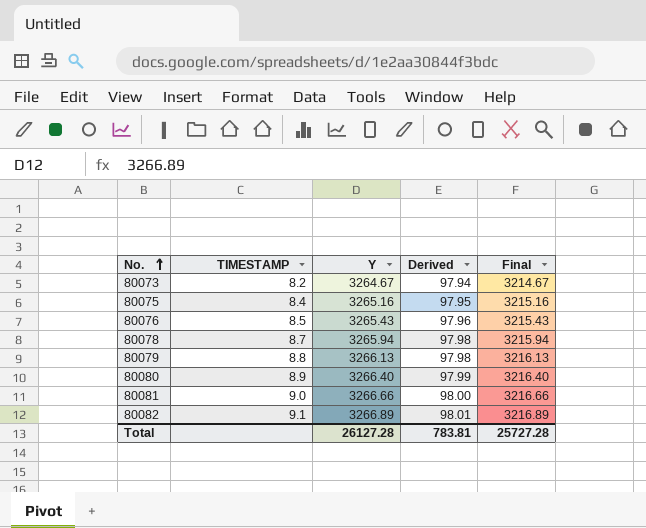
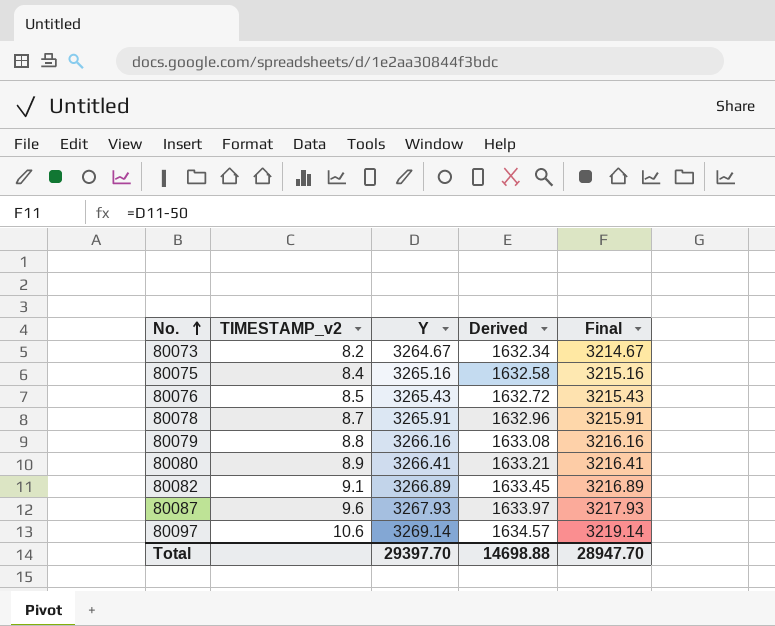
column name: TIMESTAMP -> TIMESTAMP_v2
column Derived | formula: [Y] * 0.03 -> [Y] * 0.5
row 80081: 9.0 | 3266.66 | 98.00 | 3216.66 -> none
80078 | Y: 3265.94 -> 3265.91
80078 | Final: 3215.94 -> 3215.91
80079 | Y: 3266.13 -> 3266.16
80079 | Final: 3216.13 -> 3216.16
80080 | Y: 3266.40 -> 3266.41
80080 | Final: 3216.40 -> 3216.41
row 80087: none -> 9.6 | 3267.93 | 1633.97 | 3217.93
row 80097: none -> 10.6 | 3269.14 | 1634.57 | 3219.14
Total | Y: 26127.28 -> 29397.70
Total | Derived: 783.81 -> 14698.88
Total | Final: 25727.28 -> 28947.70

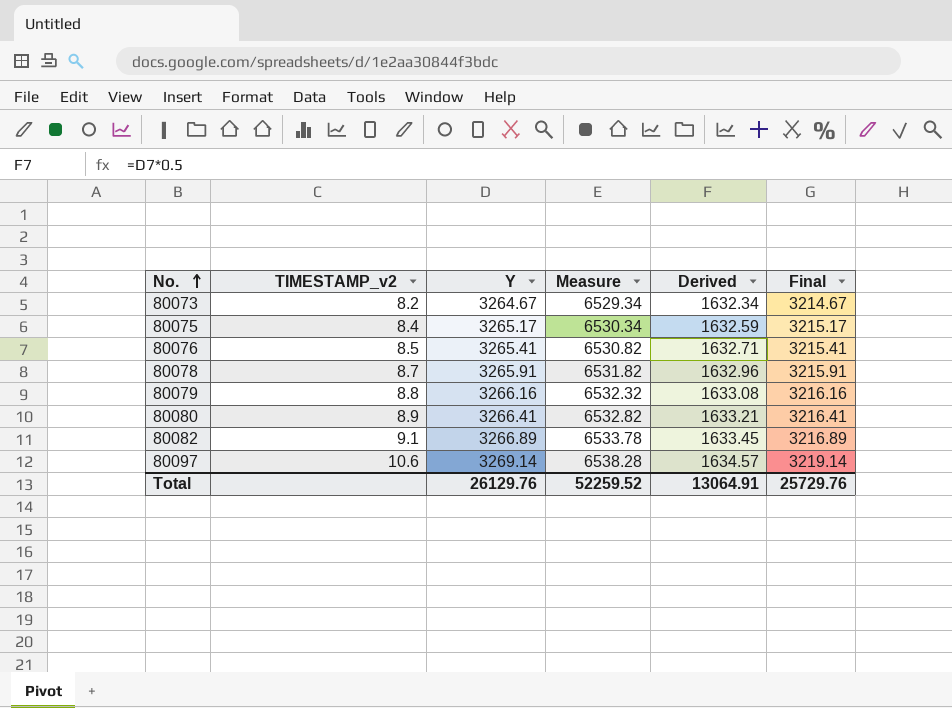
column Measure | formula: none -> [Y] * 2
row 80087: 9.6 | 3267.93 | 1633.97 | 3217.93 -> none
80075 | Y: 3265.16 -> 3265.17
80075 | Derived: 1632.58 -> 1632.59
80075 | Final: 3215.16 -> 3215.17
80076 | Y: 3265.43 -> 3265.41
80076 | Derived: 1632.72 -> 1632.71
80076 | Final: 3215.43 -> 3215.41
Total | Y: 29397.70 -> 26129.76
Total | Derived: 14698.88 -> 13064.91
Total | Final: 28947.70 -> 25729.76

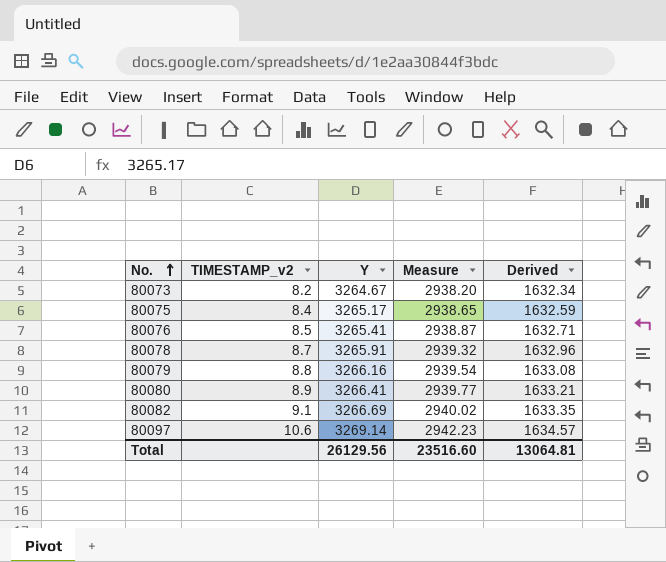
column Final | formula: [Y] - 50 -> none
column Measure | formula: [Y] * 2 -> [Y] * 0.9
80082 | Y: 3266.89 -> 3266.69
80082 | Derived: 1633.45 -> 1633.35
Total | Y: 26129.76 -> 26129.56
Total | Measure: 52259.52 -> 23516.60
Total | Derived: 13064.91 -> 13064.81

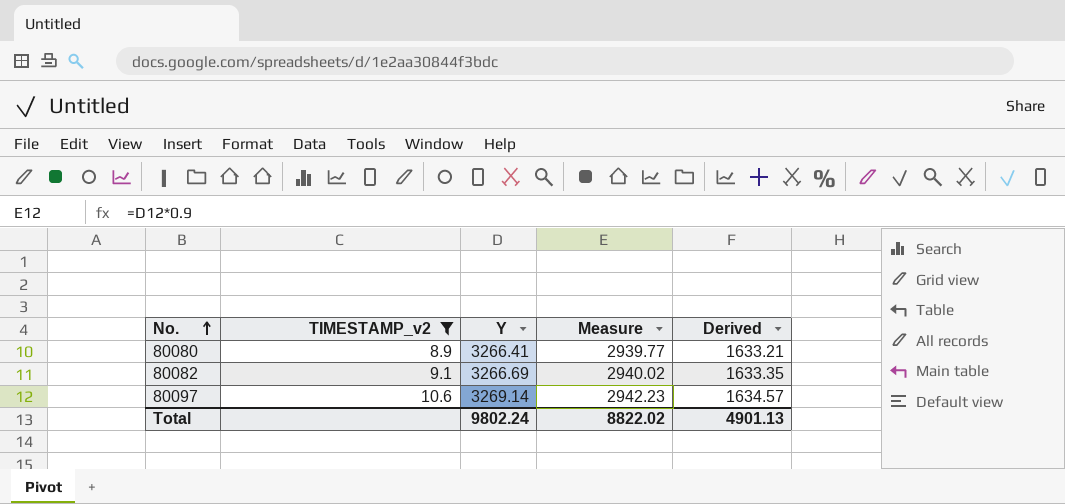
filter: none -> TIMESTAMP_v2 >= 8.9
Total | Y: 26129.56 -> 9802.24
Total | Measure: 23516.60 -> 8822.02
Total | Derived: 13064.81 -> 4901.13

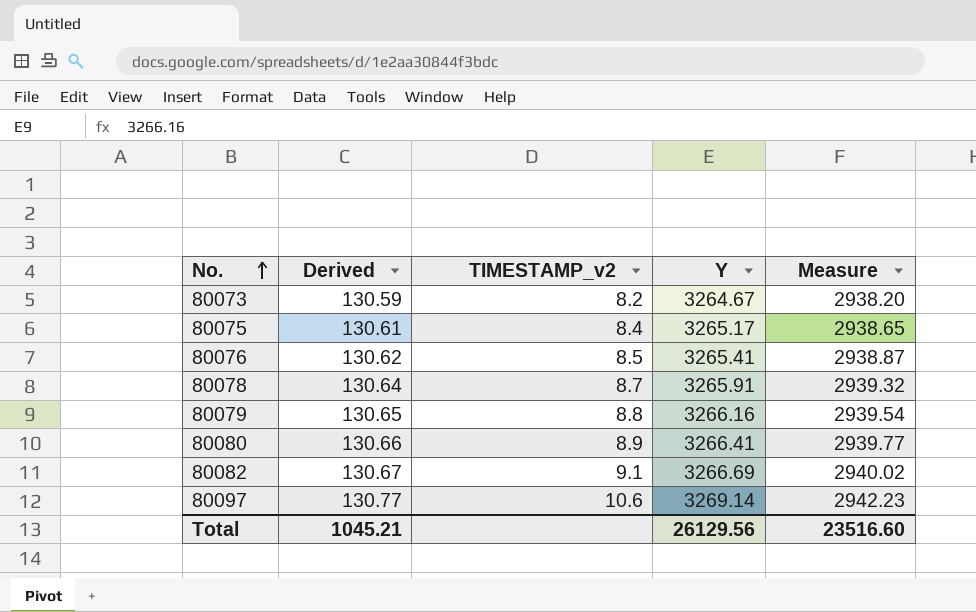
filter: TIMESTAMP_v2 >= 8.9 -> none
column Derived | formula: [Y] * 0.5 -> [Y] * 0.04
column Derived | position: 5 -> 2
Total | Derived: 4901.13 -> 1045.21
Total | Y: 9802.24 -> 26129.56
Total | Measure: 8822.02 -> 23516.60

